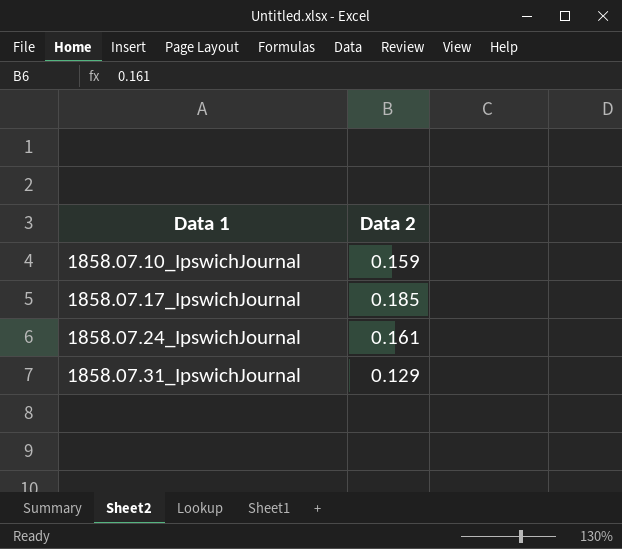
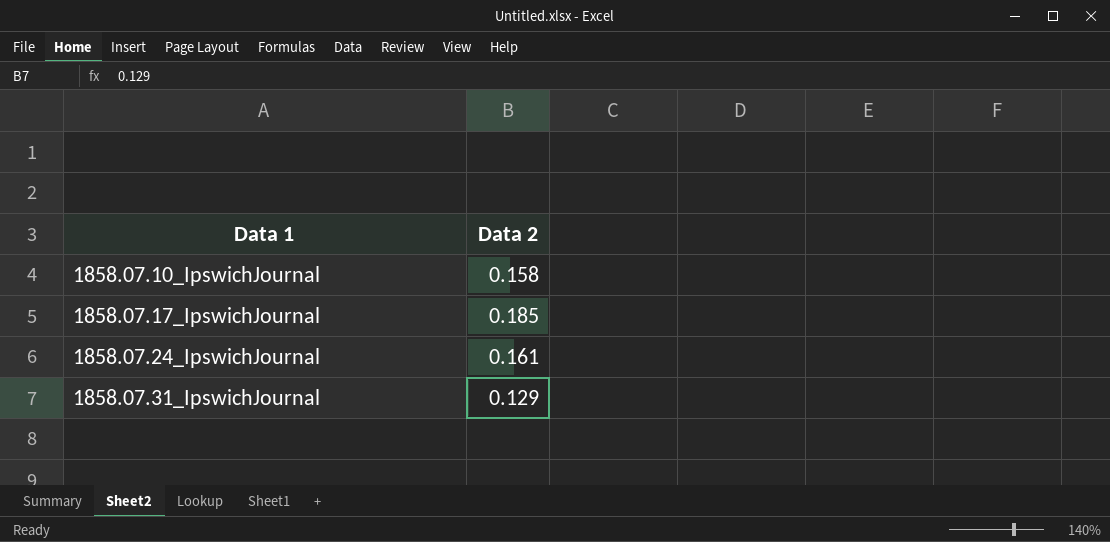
1858.07.10_IpswichJournal | Data 2: 0.159 -> 0.158

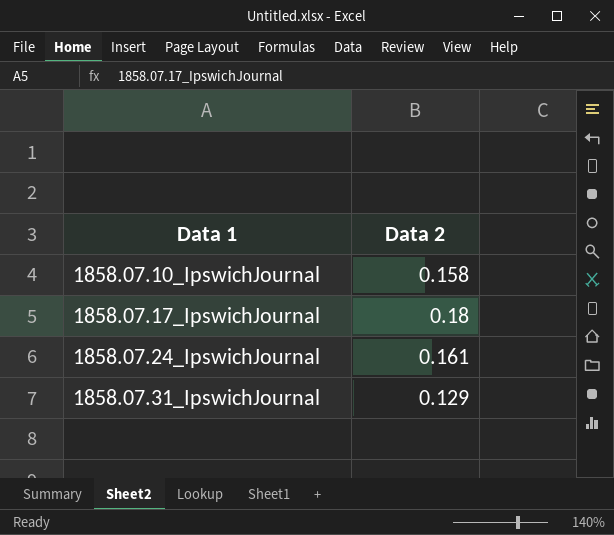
1858.07.17_IpswichJournal | Data 2: 0.185 -> 0.18

